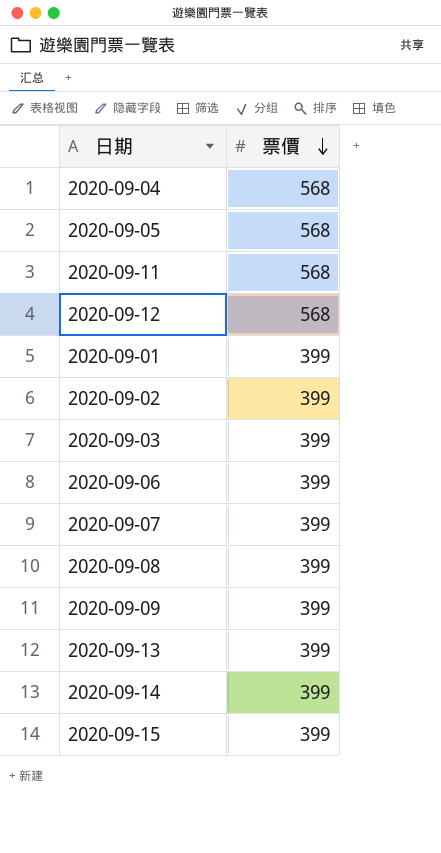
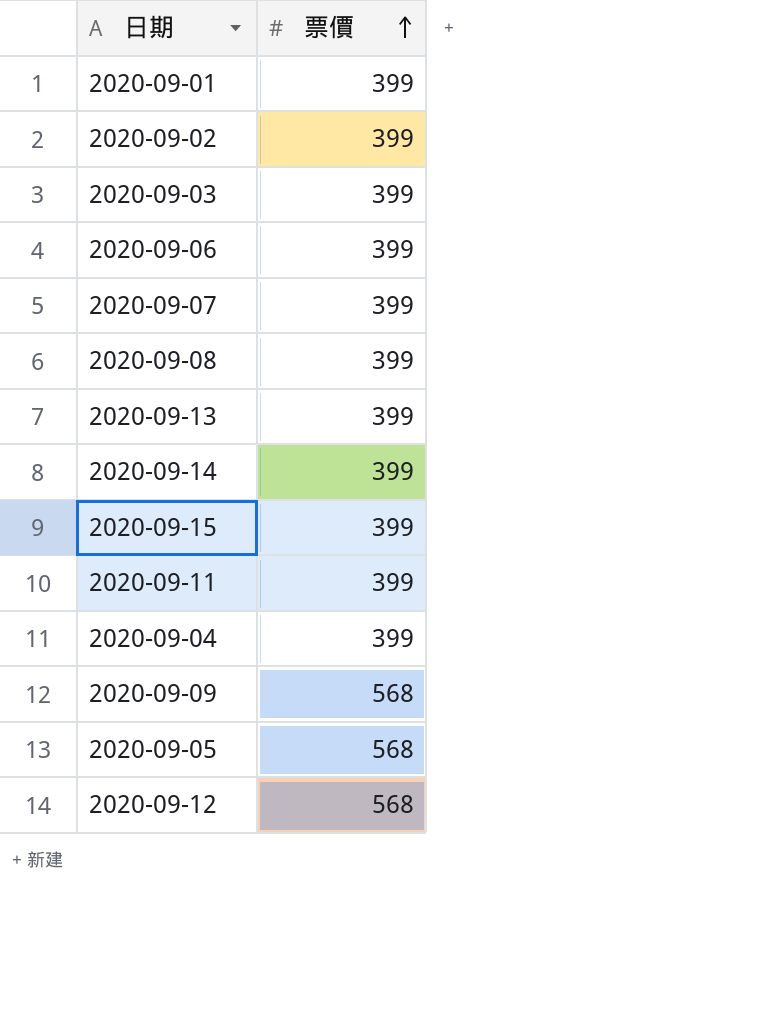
row order: 票價 descending -> 票價 ascending
2020-09-11 | 票價: 568 -> 399
2020-09-04 | 票價: 568 -> 399
2020-09-09 | 票價: 399 -> 568

